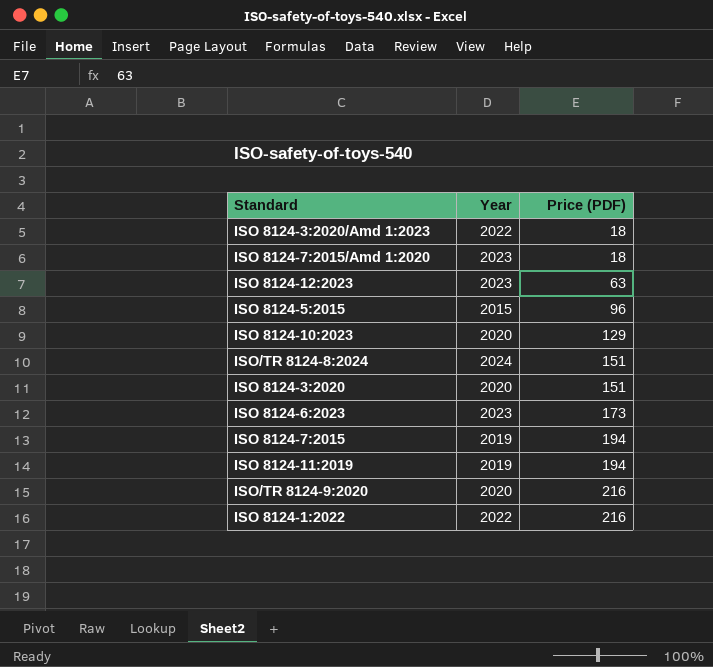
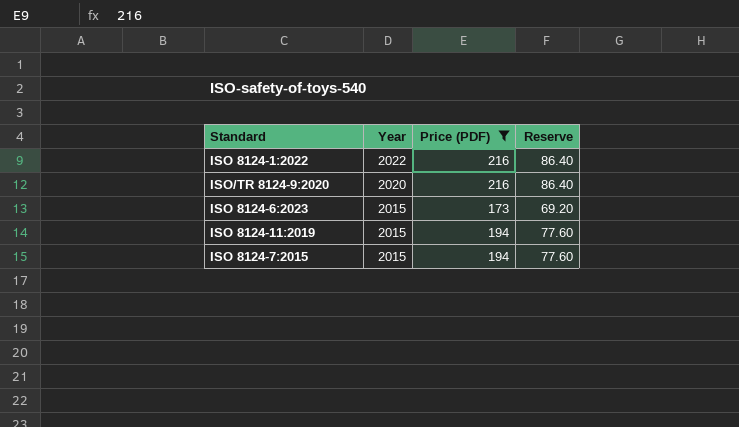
filter: none -> Price (PDF) >= 173
row order: Price (PDF) ascending -> Year descending
column Reserve | formula: none -> [Price (PDF)] * 0.4
ISO 8124-6:2023 | Year: 2023 -> 2015
ISO 8124-11:2019 | Year: 2019 -> 2015
ISO 8124-7:2015 | Year: 2019 -> 2015

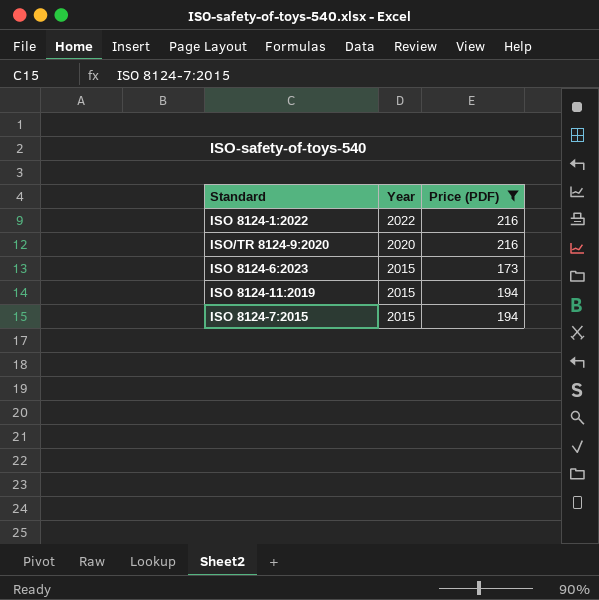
column Reserve | formula: [Price (PDF)] * 0.4 -> none

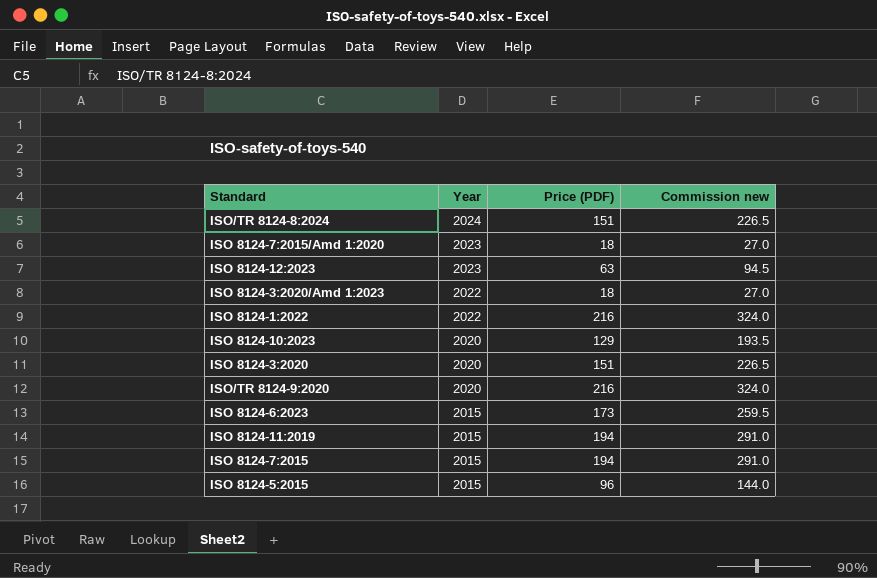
filter: Price (PDF) >= 173 -> none
column Commission new | formula: none -> [Price (PDF)] * 1.5

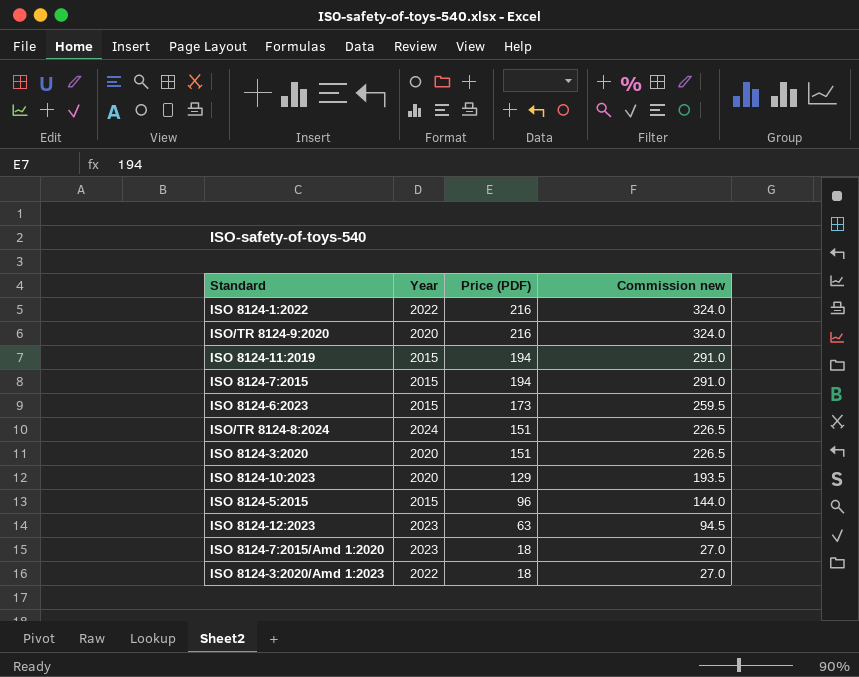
row order: Year descending -> Price (PDF) descending

